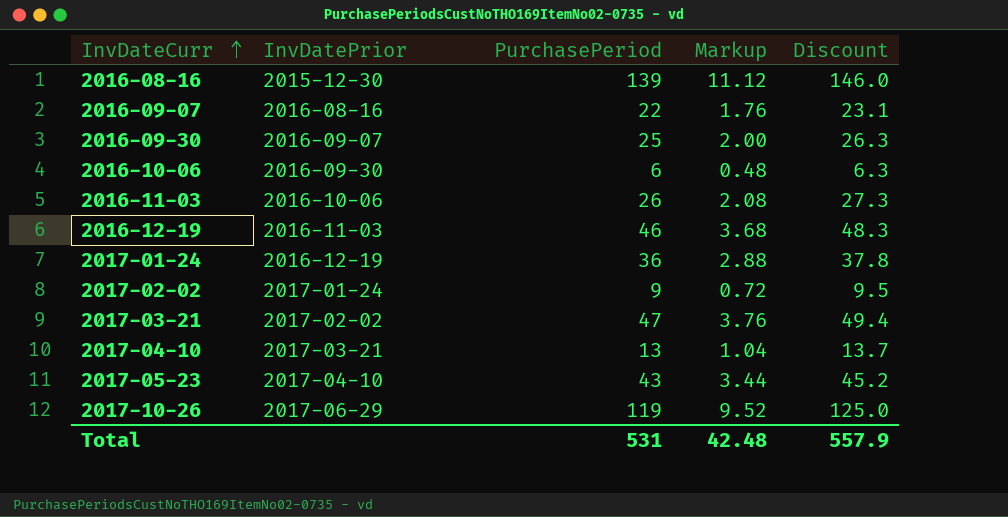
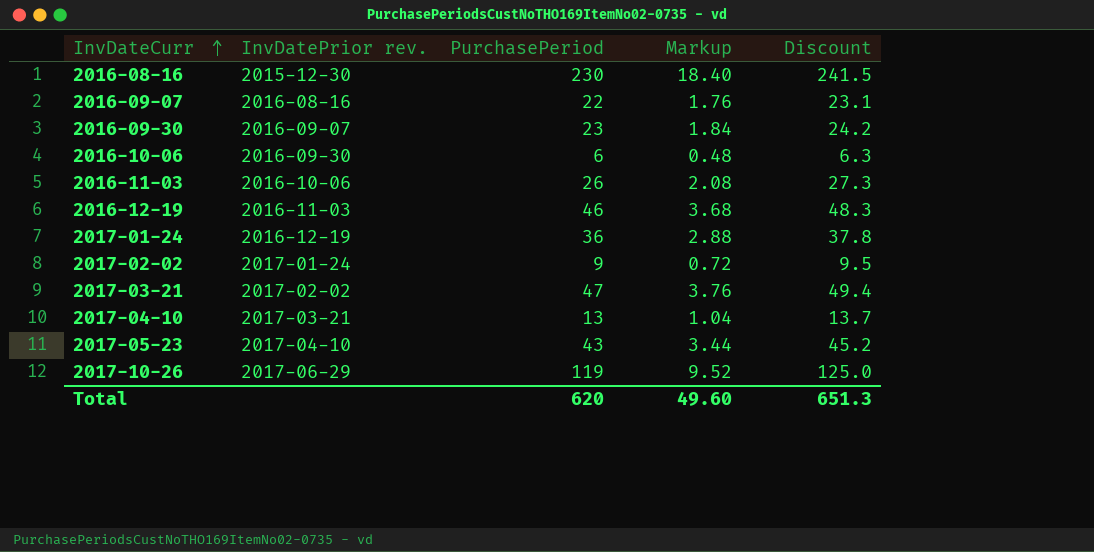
column name: InvDatePrior -> InvDatePrior rev.
2016-08-16 | PurchasePeriod: 139 -> 230
2016-08-16 | Markup: 11.12 -> 18.40
2016-08-16 | Discount: 146.0 -> 241.5
2016-09-30 | PurchasePeriod: 25 -> 23
2016-09-30 | Markup: 2.00 -> 1.84
2016-09-30 | Discount: 26.3 -> 24.2
Total | PurchasePeriod: 531 -> 620
Total | Markup: 42.48 -> 49.60
Total | Discount: 557.9 -> 651.3

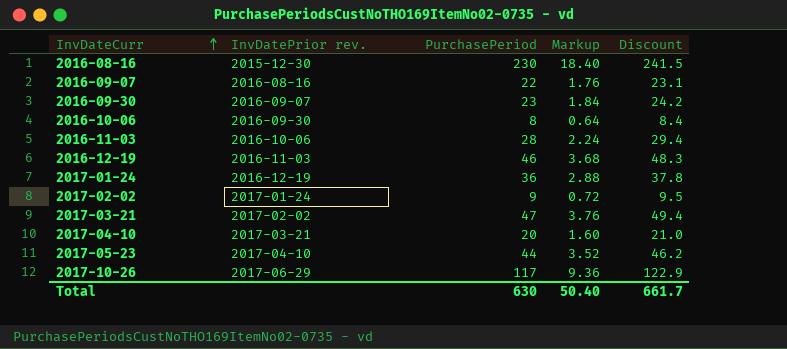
2016-10-06 | PurchasePeriod: 6 -> 8
2016-10-06 | Markup: 0.48 -> 0.64
2016-10-06 | Discount: 6.3 -> 8.4
2016-11-03 | PurchasePeriod: 26 -> 28
2016-11-03 | Markup: 2.08 -> 2.24
2016-11-03 | Discount: 27.3 -> 29.4
2017-04-10 | PurchasePeriod: 13 -> 20
2017-04-10 | Markup: 1.04 -> 1.60
2017-04-10 | Discount: 13.7 -> 21.0
2017-05-23 | PurchasePeriod: 43 -> 44
2017-05-23 | Markup: 3.44 -> 3.52
2017-05-23 | Discount: 45.2 -> 46.2
2017-10-26 | PurchasePeriod: 119 -> 117
2017-10-26 | Markup: 9.52 -> 9.36
2017-10-26 | Discount: 125.0 -> 122.9
Total | PurchasePeriod: 620 -> 630
Total | Markup: 49.60 -> 50.40
Total | Discount: 651.3 -> 661.7

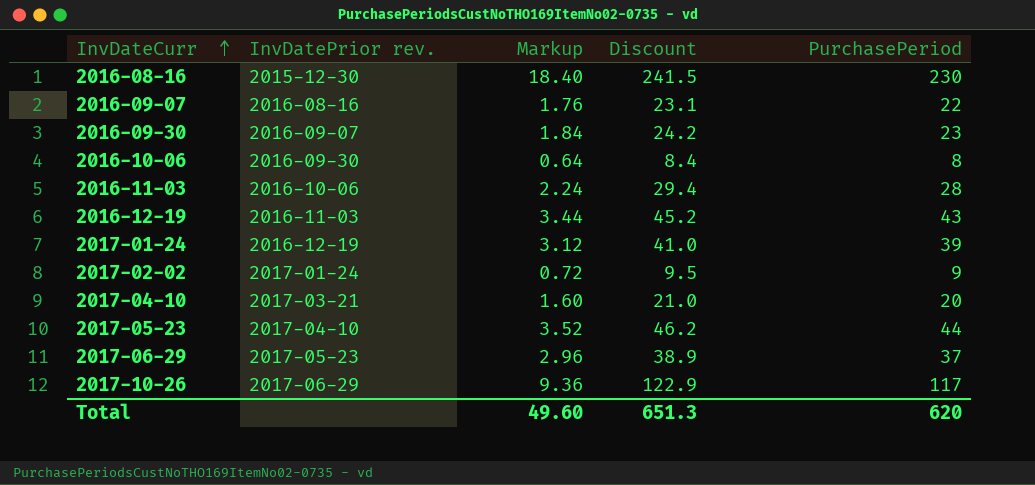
column PurchasePeriod | position: 3 -> 5
row 2017-03-21: 2017-02-02 | 47 | 3.76 | 49.4 -> none
2016-12-19 | Markup: 3.68 -> 3.44
2016-12-19 | Discount: 48.3 -> 45.2
2016-12-19 | PurchasePeriod: 46 -> 43
2017-01-24 | Markup: 2.88 -> 3.12
2017-01-24 | Discount: 37.8 -> 41.0
2017-01-24 | PurchasePeriod: 36 -> 39
row 2017-06-29: none -> 2017-05-23 | 2.96 | 38.9 | 37
Total | Markup: 50.40 -> 49.60
Total | Discount: 661.7 -> 651.3
Total | PurchasePeriod: 630 -> 620

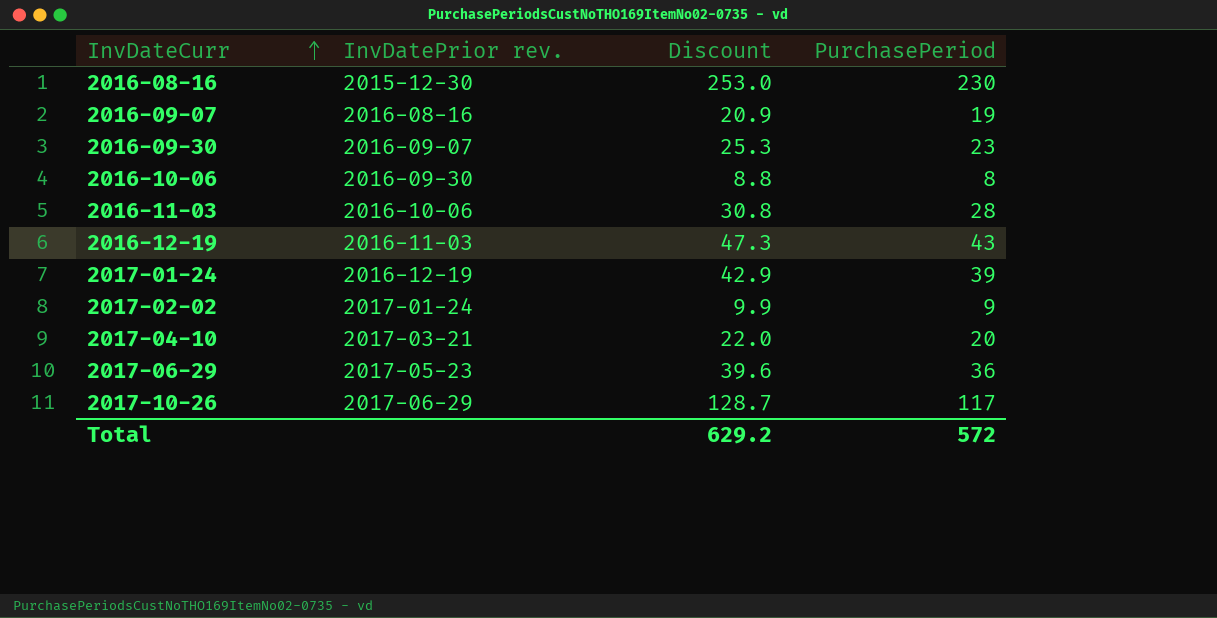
column Markup | formula: [PurchasePeriod] * 0.08 -> none
column Discount | formula: [PurchasePeriod] * 1.05 -> [PurchasePeriod] * 1.1
row 2017-05-23: 2017-04-10 | 3.52 | 46.2 | 44 -> none
2016-09-07 | PurchasePeriod: 22 -> 19
2017-06-29 | PurchasePeriod: 37 -> 36
Total | Discount: 651.3 -> 629.2
Total | PurchasePeriod: 620 -> 572

